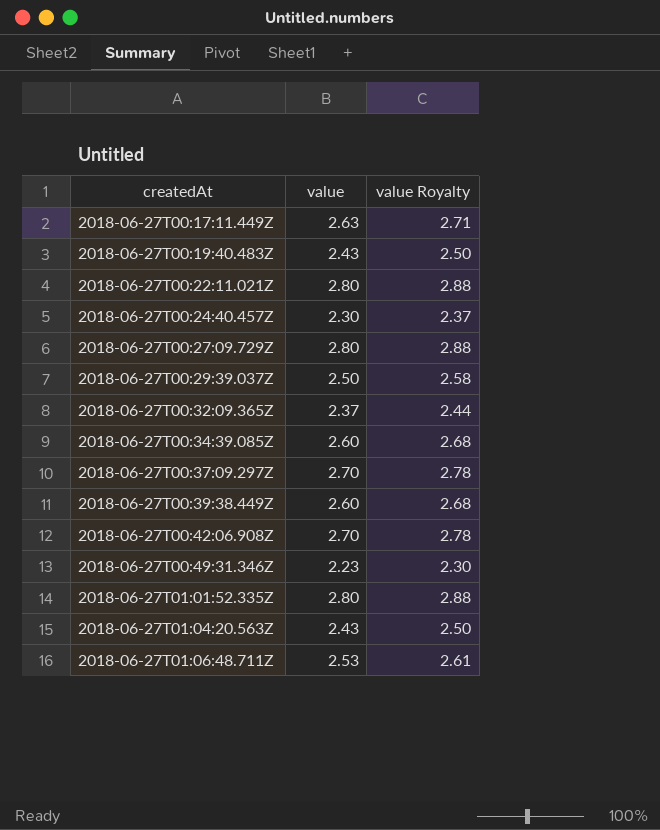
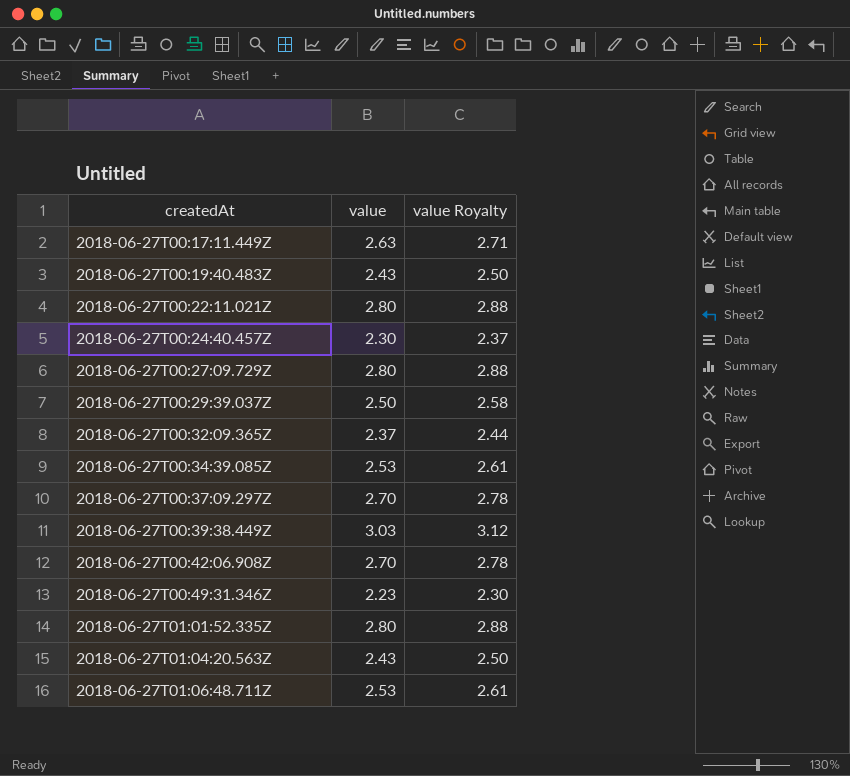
2018-06-27T00:34:39.085Z | value: 2.60 -> 2.53
2018-06-27T00:34:39.085Z | value Royalty: 2.68 -> 2.61
2018-06-27T00:39:38.449Z | value: 2.60 -> 3.03
2018-06-27T00:39:38.449Z | value Royalty: 2.68 -> 3.12

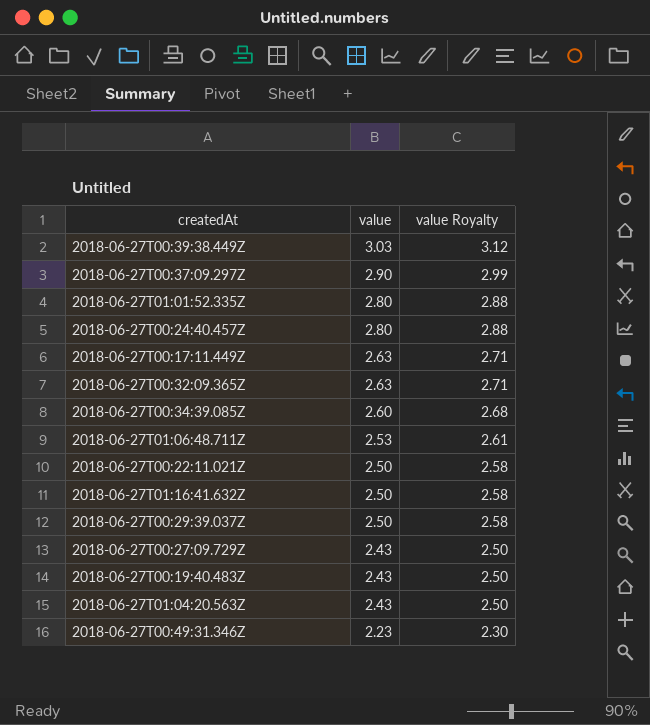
row order: createdAt ascending -> value descending
row 2018-06-27T00:42:06.908Z: 2.70 | 2.78 -> none
2018-06-27T00:37:09.297Z | value: 2.70 -> 2.90
2018-06-27T00:37:09.297Z | value Royalty: 2.78 -> 2.99
2018-06-27T00:24:40.457Z | value: 2.30 -> 2.80
2018-06-27T00:24:40.457Z | value Royalty: 2.37 -> 2.88
2018-06-27T00:32:09.365Z | value: 2.37 -> 2.63
2018-06-27T00:32:09.365Z | value Royalty: 2.44 -> 2.71
2018-06-27T00:34:39.085Z | value: 2.53 -> 2.60
2018-06-27T00:34:39.085Z | value Royalty: 2.61 -> 2.68
2018-06-27T00:22:11.021Z | value: 2.80 -> 2.50
2018-06-27T00:22:11.021Z | value Royalty: 2.88 -> 2.58
row 2018-06-27T01:16:41.632Z: none -> 2.50 | 2.58
2018-06-27T00:27:09.729Z | value: 2.80 -> 2.43
2018-06-27T00:27:09.729Z | value Royalty: 2.88 -> 2.50

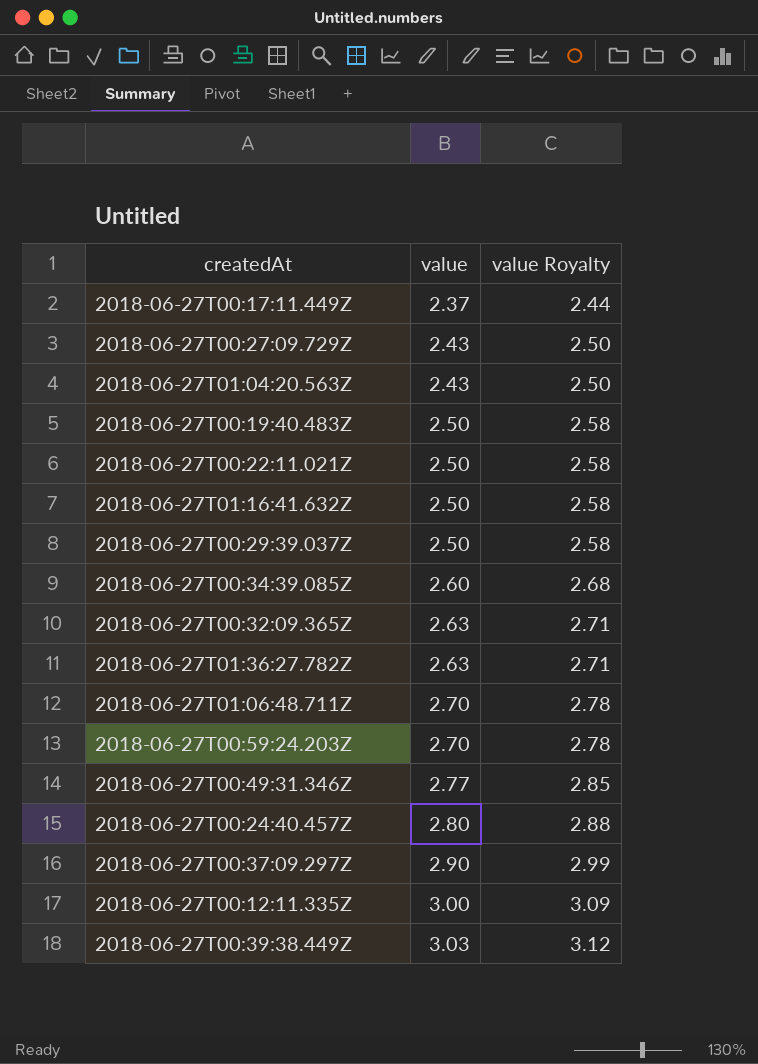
row order: value descending -> value ascending
row 2018-06-27T01:01:52.335Z: 2.80 | 2.88 -> none
2018-06-27T00:17:11.449Z | value: 2.63 -> 2.37
2018-06-27T00:17:11.449Z | value Royalty: 2.71 -> 2.44
2018-06-27T00:19:40.483Z | value: 2.43 -> 2.50
2018-06-27T00:19:40.483Z | value Royalty: 2.50 -> 2.58
row 2018-06-27T01:36:27.782Z: none -> 2.63 | 2.71
2018-06-27T01:06:48.711Z | value: 2.53 -> 2.70
2018-06-27T01:06:48.711Z | value Royalty: 2.61 -> 2.78
row 2018-06-27T00:59:24.203Z: none -> 2.70 | 2.78
2018-06-27T00:49:31.346Z | value: 2.23 -> 2.77
2018-06-27T00:49:31.346Z | value Royalty: 2.30 -> 2.85
row 2018-06-27T00:12:11.335Z: none -> 3.00 | 3.09

